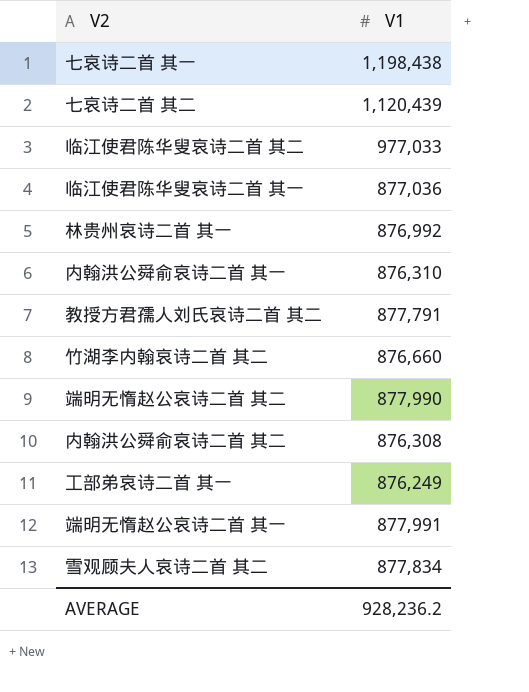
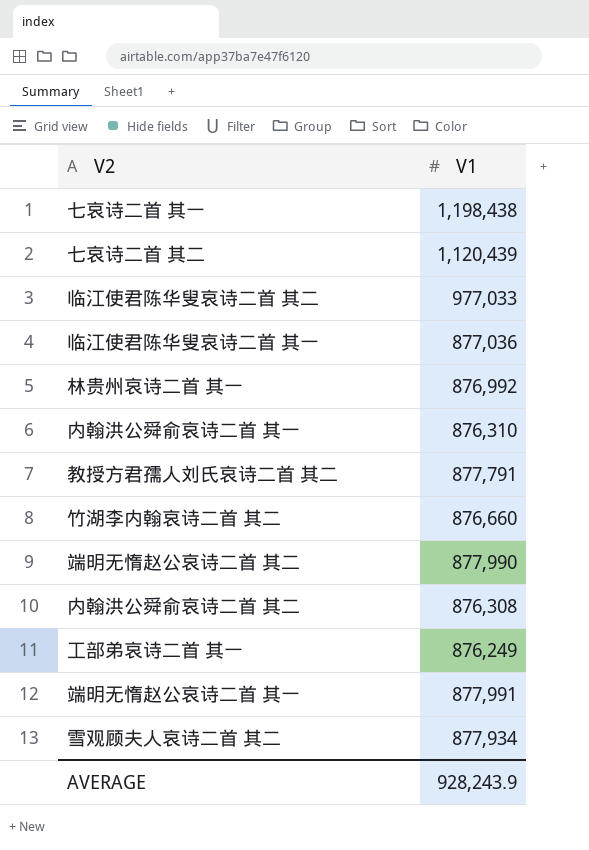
雪观顾夫人哀诗二首 其二 | V1: 877,834 -> 877,934
AVERAGE | V1: 928,236.2 -> 928,243.9

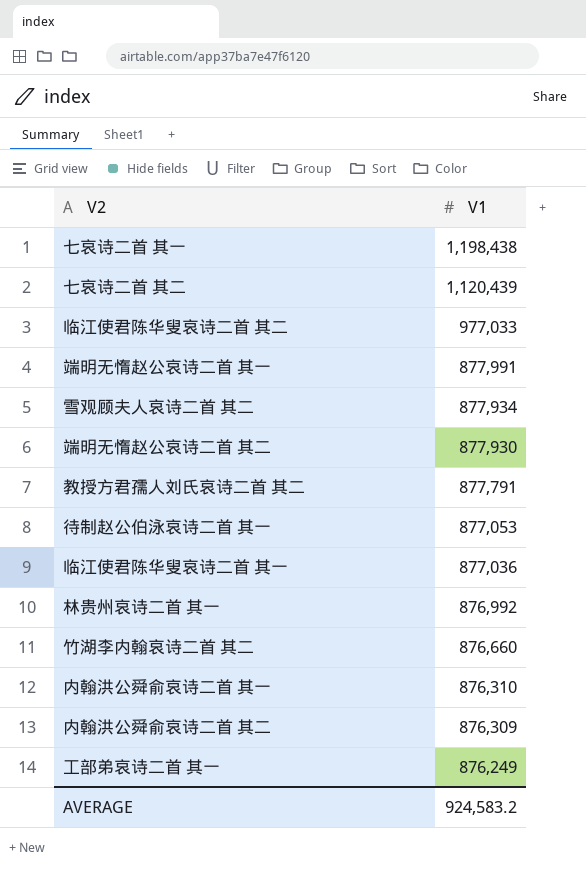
row order: none -> V1 descending
端明无惰赵公哀诗二首 其二 | V1: 877,990 -> 877,930
row 待制赵公伯泳哀诗二首 其一: none -> 877,053
内翰洪公舜俞哀诗二首 其二 | V1: 876,308 -> 876,309
AVERAGE | V1: 928,243.9 -> 924,583.2

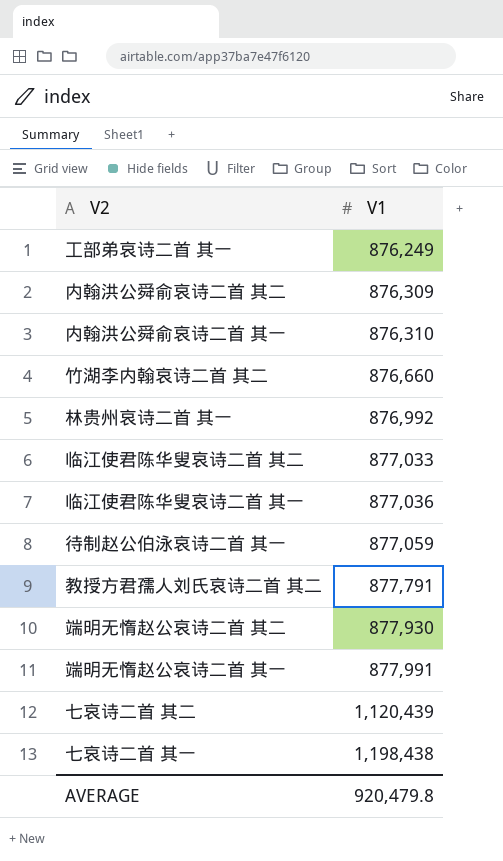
row order: V1 descending -> V1 ascending
row 雪观顾夫人哀诗二首 其二: 877,934 -> none
临江使君陈华叟哀诗二首 其二 | V1: 977,033 -> 877,033
待制赵公伯泳哀诗二首 其一 | V1: 877,053 -> 877,059
AVERAGE | V1: 924,583.2 -> 920,479.8

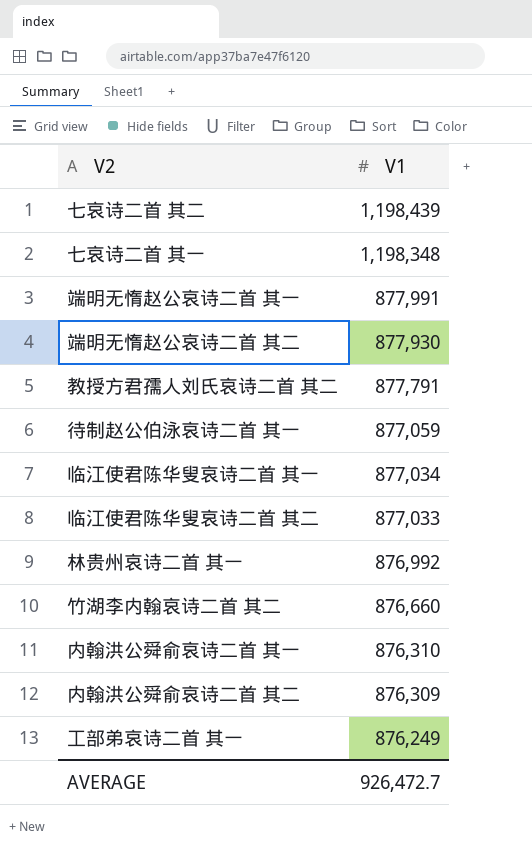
row order: V1 ascending -> V1 descending
七哀诗二首 其二 | V1: 1,120,439 -> 1,198,439
七哀诗二首 其一 | V1: 1,198,438 -> 1,198,348
临江使君陈华叟哀诗二首 其一 | V1: 877,036 -> 877,034
AVERAGE | V1: 920,479.8 -> 926,472.7

